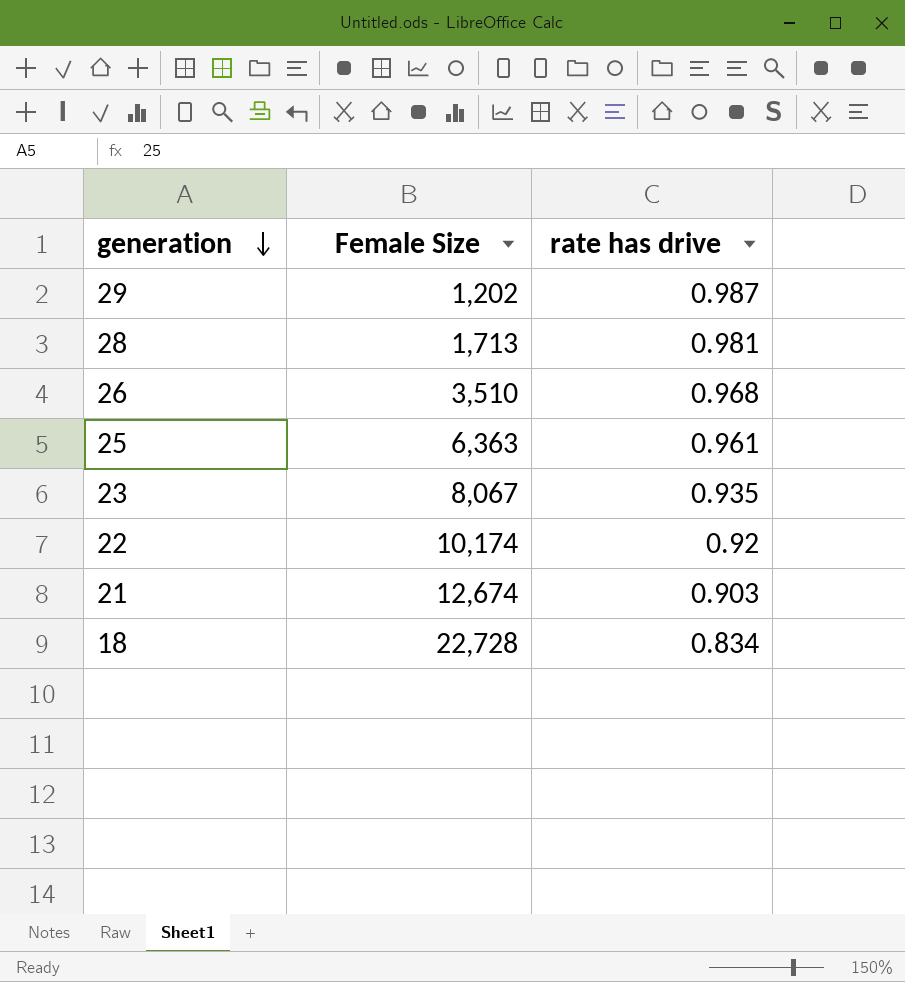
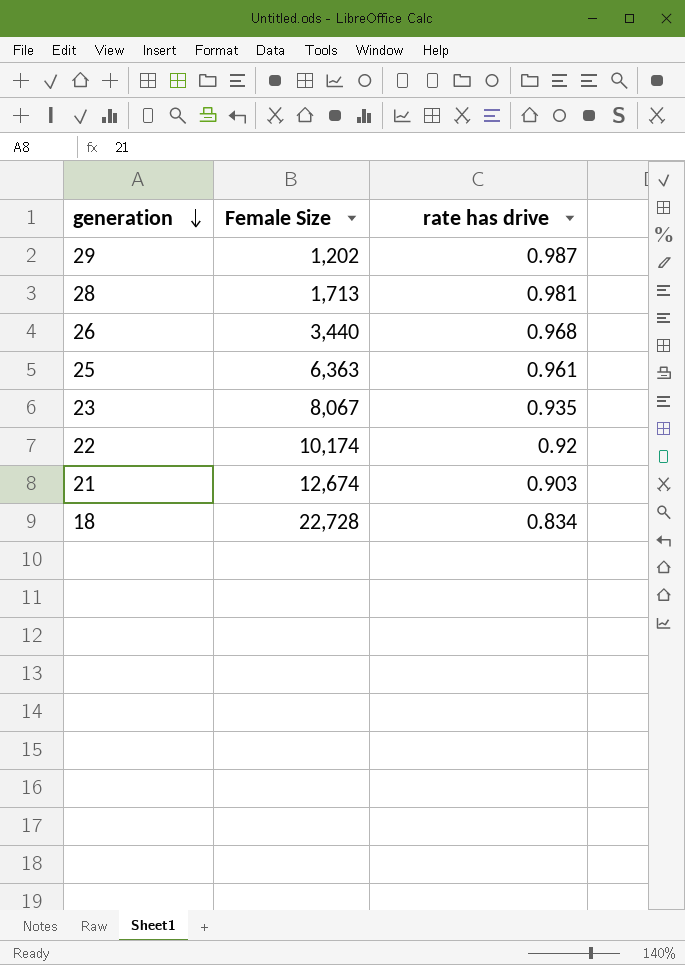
26 | Female Size: 3,510 -> 3,440

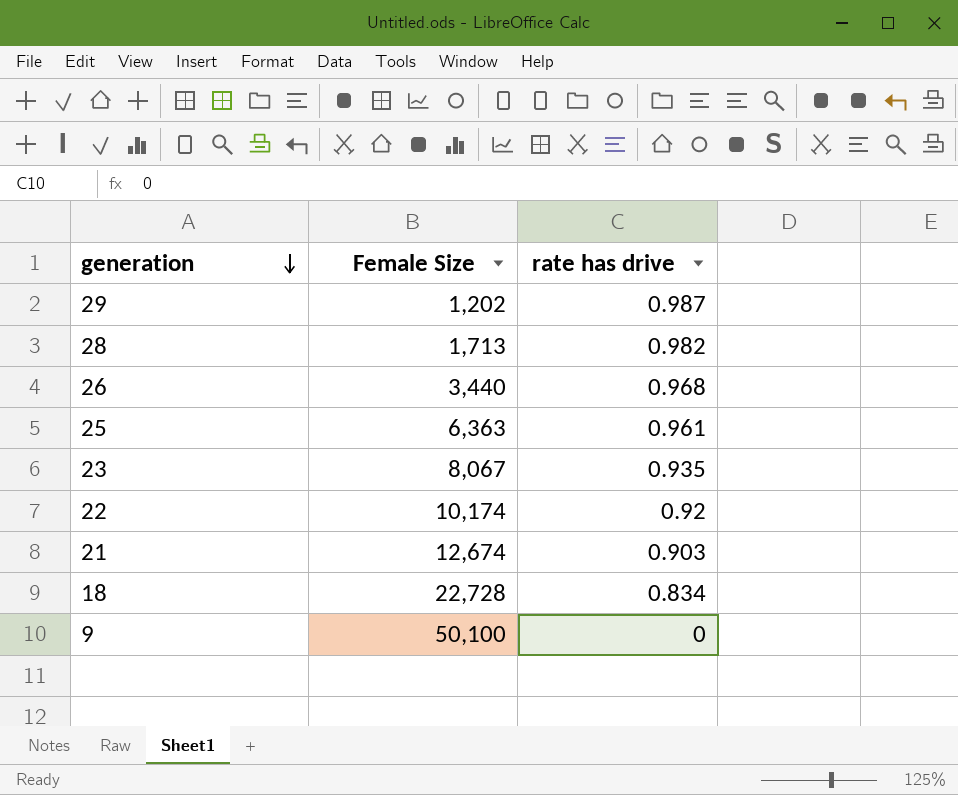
28 | rate has drive: 0.981 -> 0.982
row 9: none -> 50,100 | 0

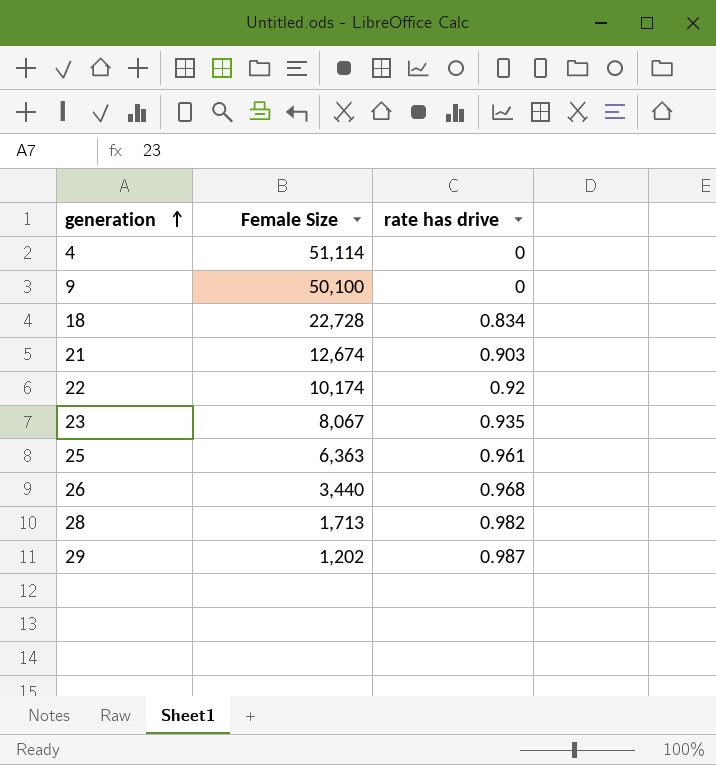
row order: generation descending -> generation ascending
row 4: none -> 51,114 | 0

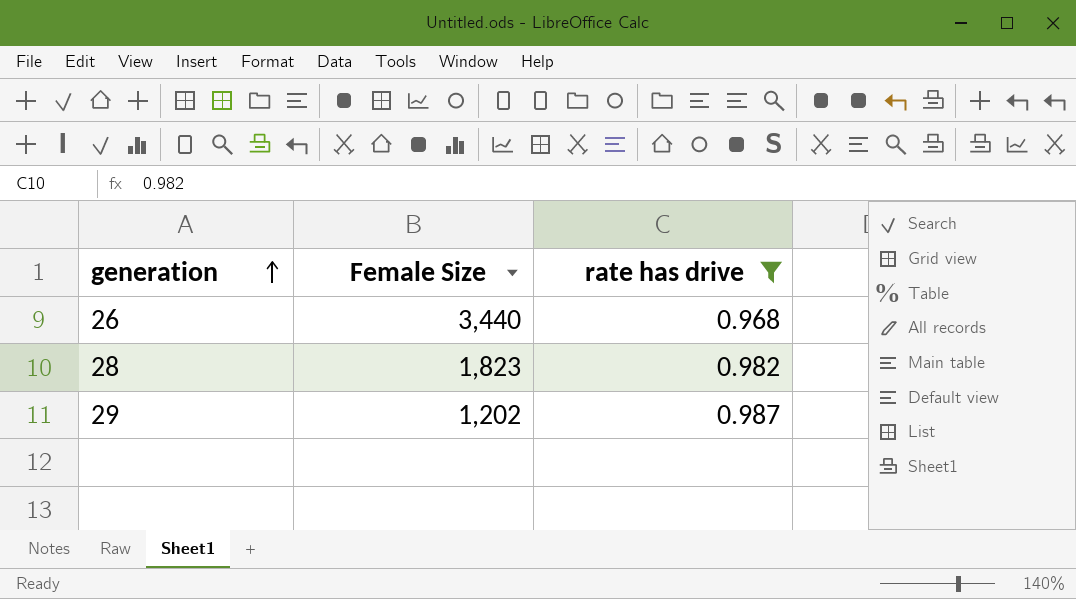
filter: none -> rate has drive >= 0.968
28 | Female Size: 1,713 -> 1,823

